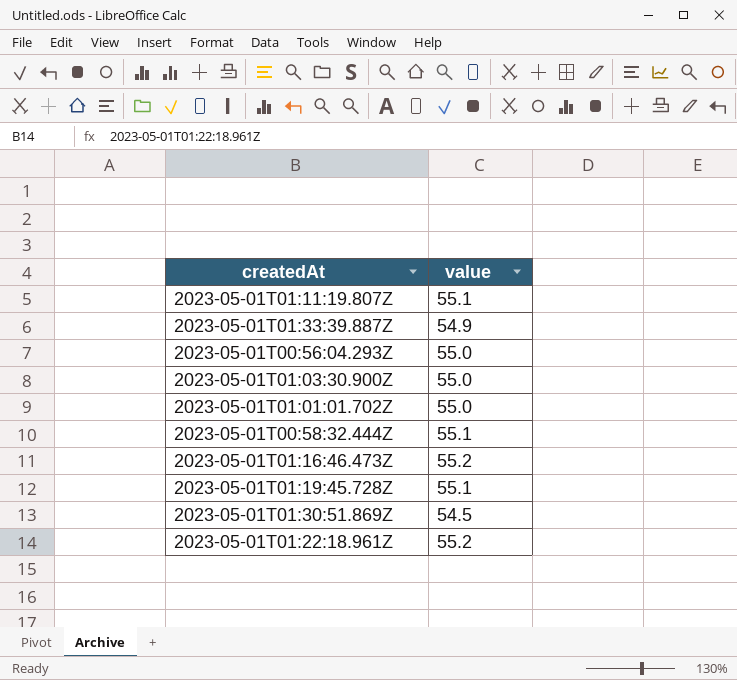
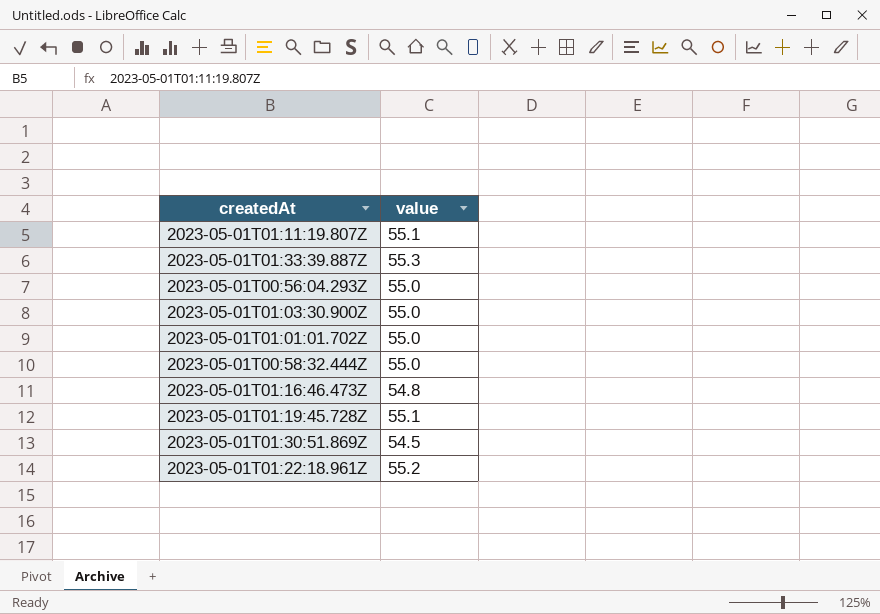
2023-05-01T01:33:39.887Z | value: 54.9 -> 55.3
2023-05-01T00:58:32.444Z | value: 55.1 -> 55.0
2023-05-01T01:16:46.473Z | value: 55.2 -> 54.8

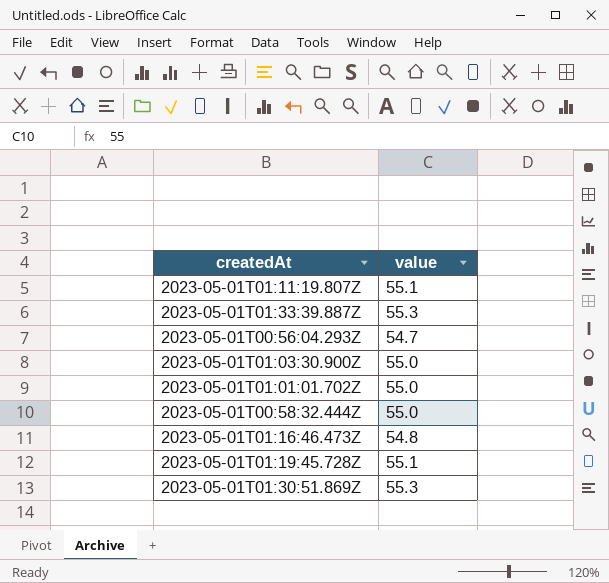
row 2023-05-01T01:22:18.961Z: 55.2 -> none
2023-05-01T00:56:04.293Z | value: 55.0 -> 54.7
2023-05-01T01:30:51.869Z | value: 54.5 -> 55.3

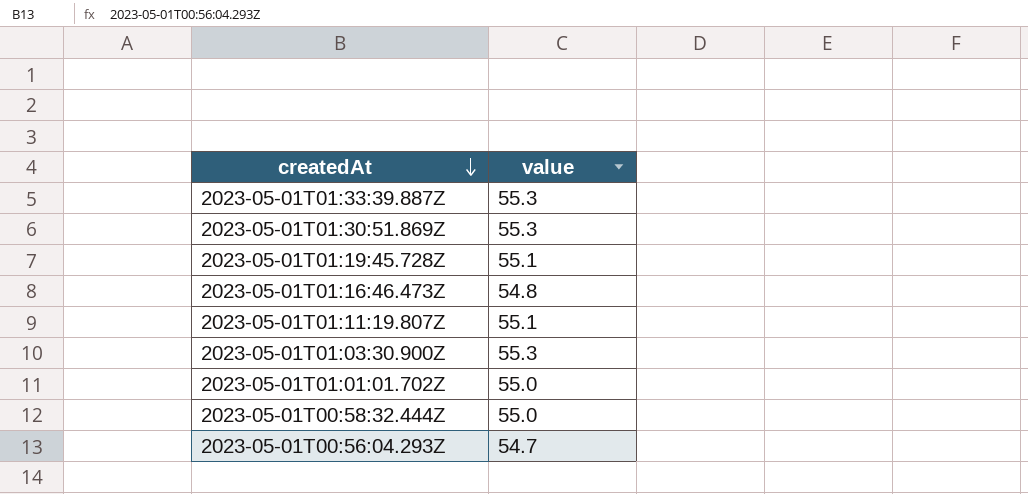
row order: none -> createdAt descending
2023-05-01T01:03:30.900Z | value: 55.0 -> 55.3

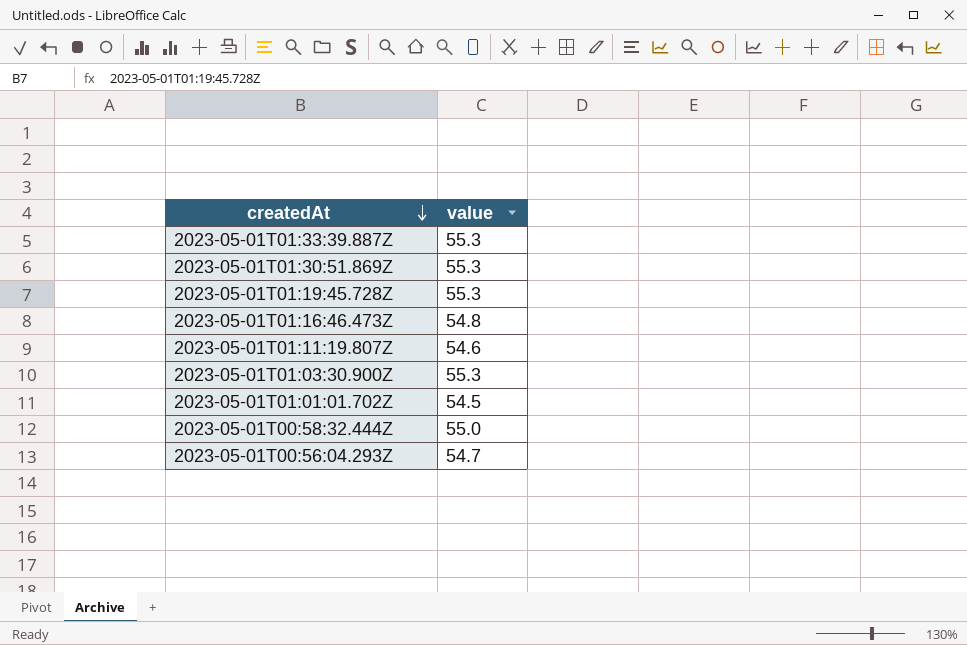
2023-05-01T01:19:45.728Z | value: 55.1 -> 55.3
2023-05-01T01:11:19.807Z | value: 55.1 -> 54.6
2023-05-01T01:01:01.702Z | value: 55.0 -> 54.5

